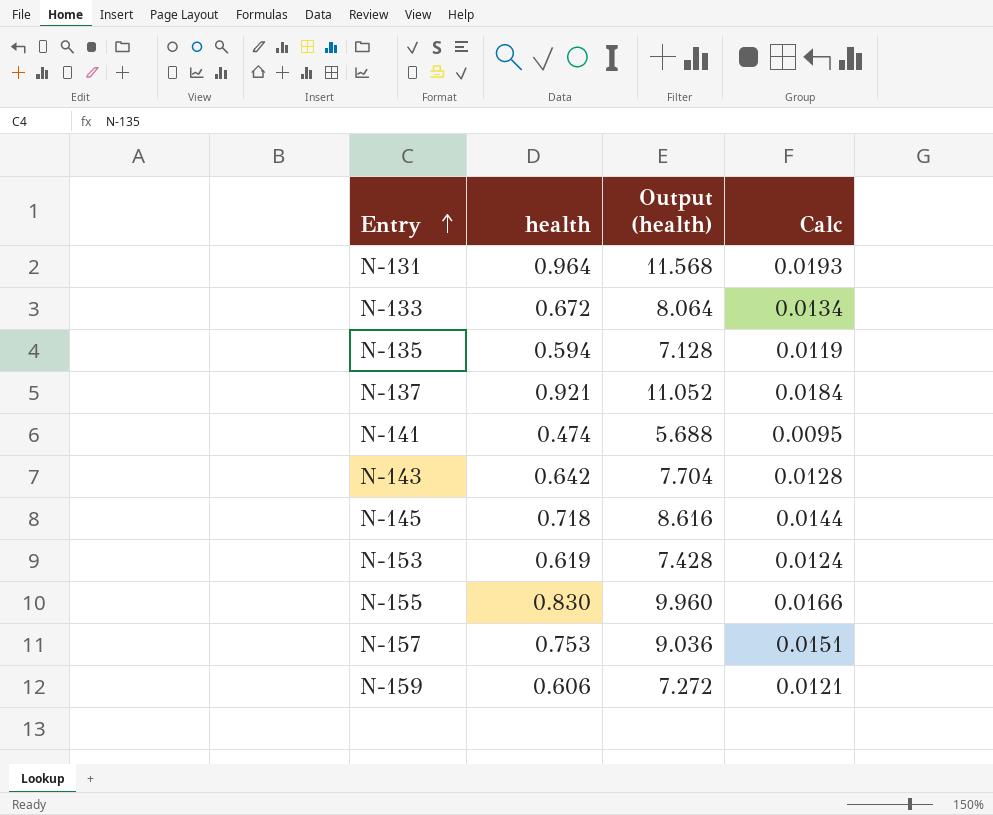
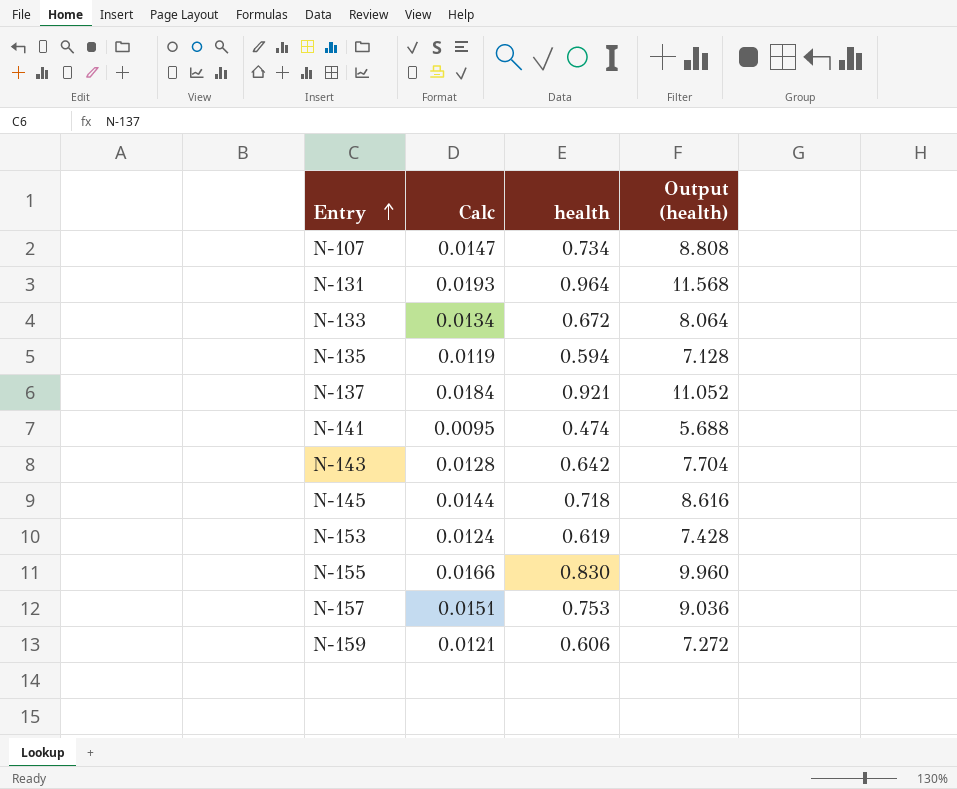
column Calc | position: 4 -> 2
row N-107: none -> 0.0147 | 0.734 | 8.808

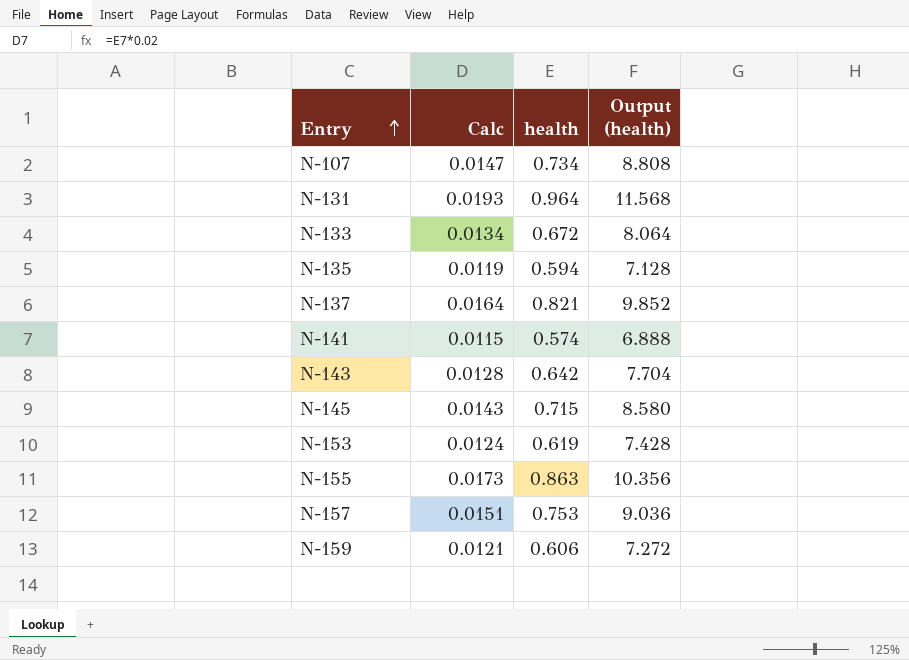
N-137 | Calc: 0.0184 -> 0.0164
N-137 | health: 0.921 -> 0.821
N-137 | Output (health): 11.052 -> 9.852
N-141 | Calc: 0.0095 -> 0.0115
N-141 | health: 0.474 -> 0.574
N-141 | Output (health): 5.688 -> 6.888
N-145 | Calc: 0.0144 -> 0.0143
N-145 | health: 0.718 -> 0.715
N-145 | Output (health): 8.616 -> 8.580
N-155 | Calc: 0.0166 -> 0.0173
N-155 | health: 0.830 -> 0.863
N-155 | Output (health): 9.960 -> 10.356

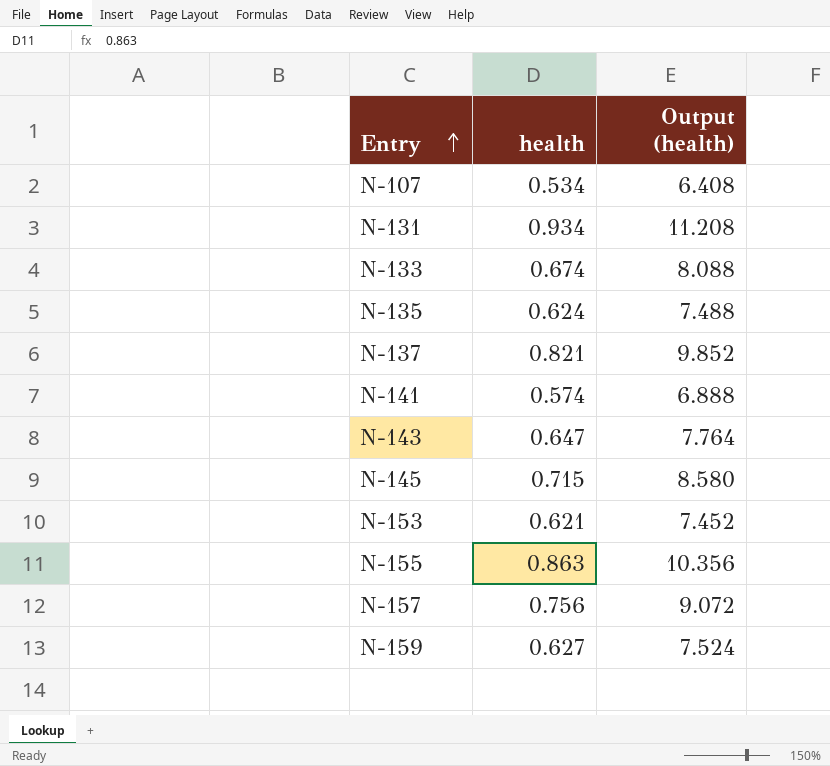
column Calc | formula: [health] * 0.02 -> none
N-107 | health: 0.734 -> 0.534
N-107 | Output (health): 8.808 -> 6.408
N-131 | health: 0.964 -> 0.934
N-131 | Output (health): 11.568 -> 11.208
N-133 | health: 0.672 -> 0.674
N-133 | Output (health): 8.064 -> 8.088
N-135 | health: 0.594 -> 0.624
N-135 | Output (health): 7.128 -> 7.488
N-143 | health: 0.642 -> 0.647
N-143 | Output (health): 7.704 -> 7.764
N-153 | health: 0.619 -> 0.621
N-153 | Output (health): 7.428 -> 7.452
N-157 | health: 0.753 -> 0.756
N-157 | Output (health): 9.036 -> 9.072
N-159 | health: 0.606 -> 0.627
N-159 | Output (health): 7.272 -> 7.524

